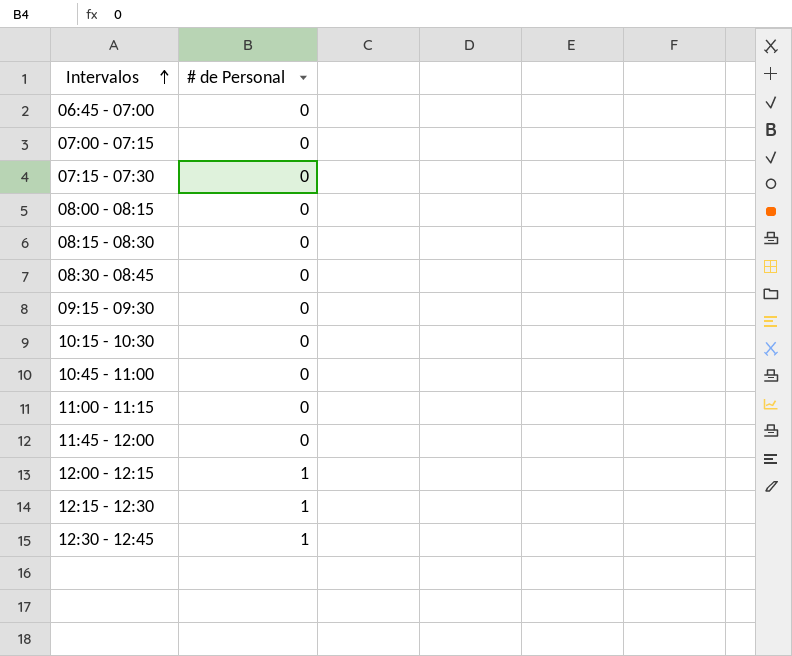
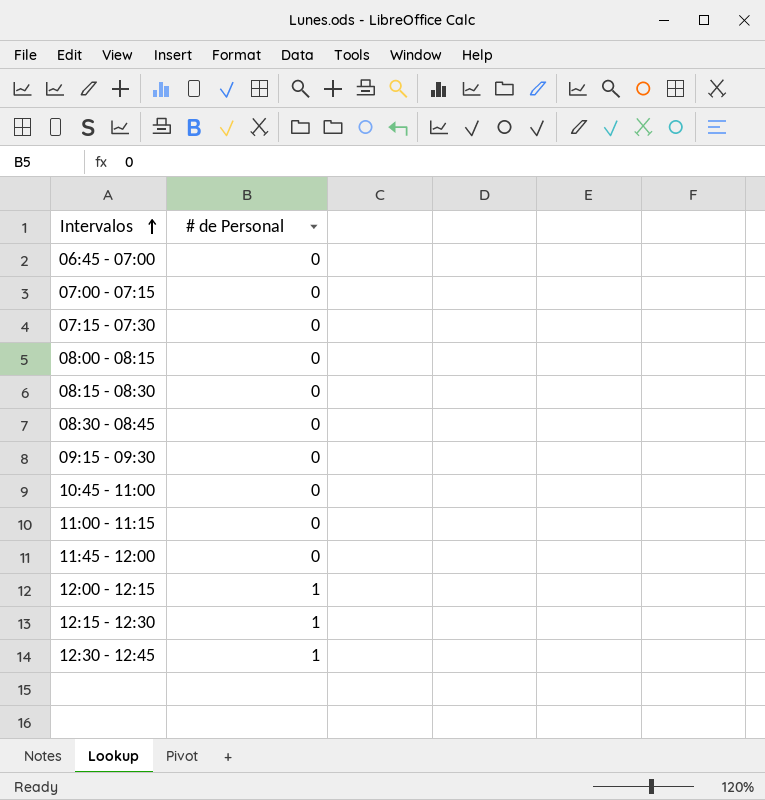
row 10:15 - 10:30: 0 -> none

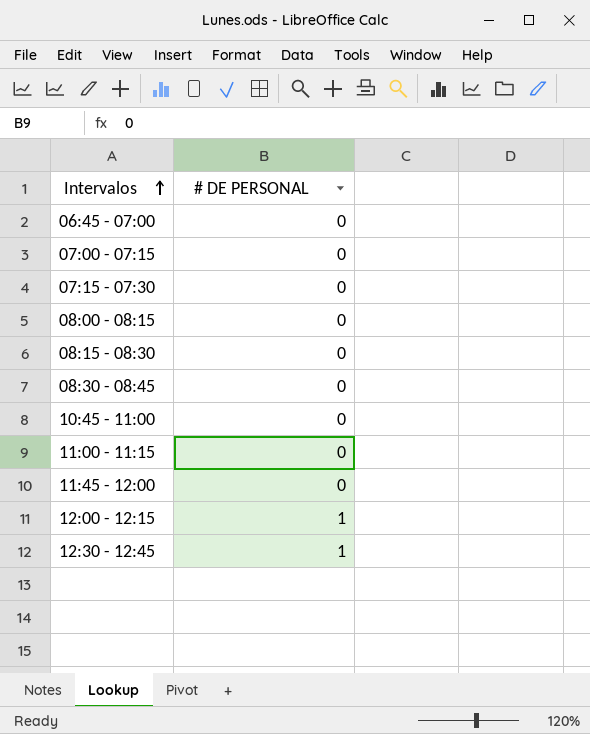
column name: # de Personal -> # DE PERSONAL
row 09:15 - 09:30: 0 -> none
row 12:15 - 12:30: 1 -> none

